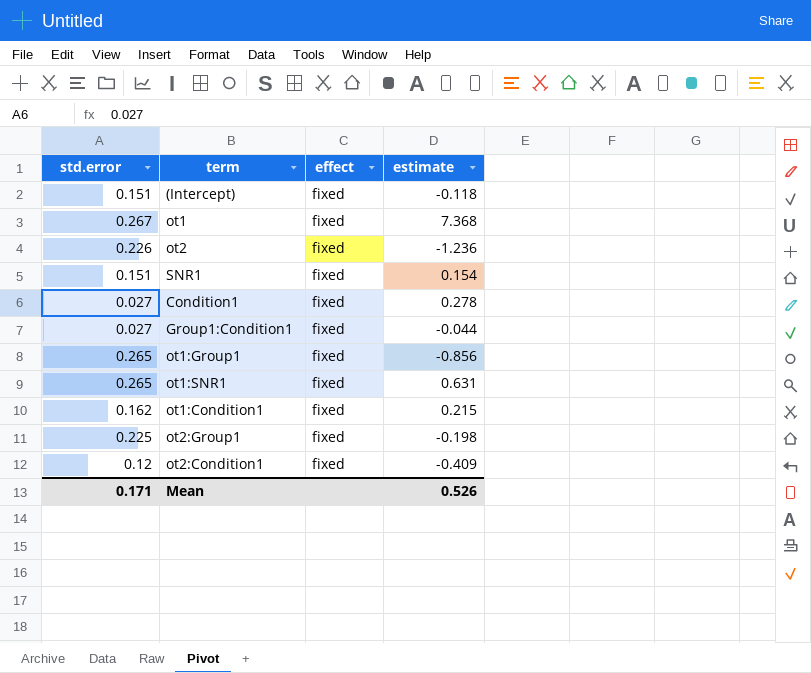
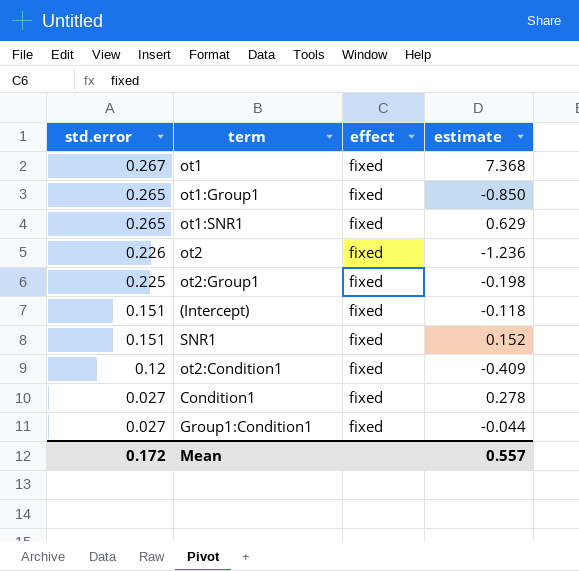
row order: none -> std.error descending
row ot1:Condition1: 0.162 | fixed | 0.215 -> none
ot1:Group1 | estimate: -0.856 -> -0.850
ot1:SNR1 | estimate: 0.631 -> 0.629
SNR1 | estimate: 0.154 -> 0.152
Mean | std.error: 0.171 -> 0.172
Mean | estimate: 0.526 -> 0.557

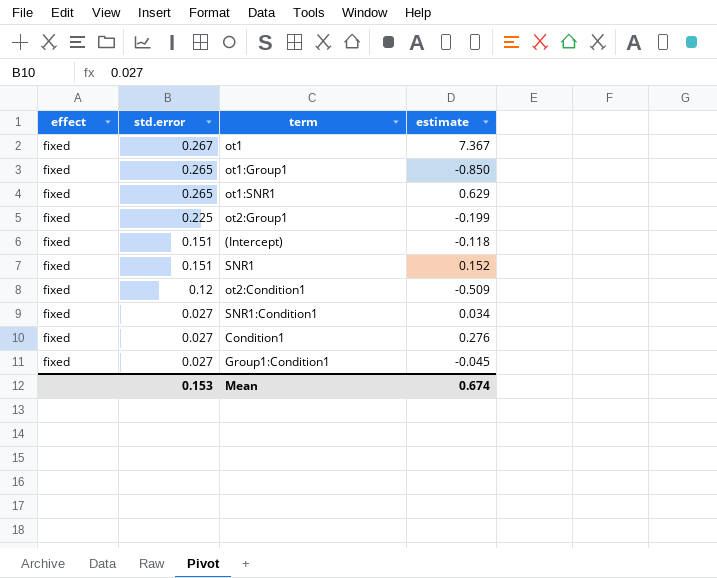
column effect | position: 3 -> 1
row ot2: 0.226 | fixed | -1.236 -> none
ot1 | estimate: 7.368 -> 7.367
ot2:Group1 | estimate: -0.198 -> -0.199
ot2:Condition1 | estimate: -0.409 -> -0.509
row SNR1:Condition1: none -> fixed | 0.027 | 0.034
Condition1 | estimate: 0.278 -> 0.276
Group1:Condition1 | estimate: -0.044 -> -0.045
Mean | std.error: 0.172 -> 0.153
Mean | estimate: 0.557 -> 0.674

